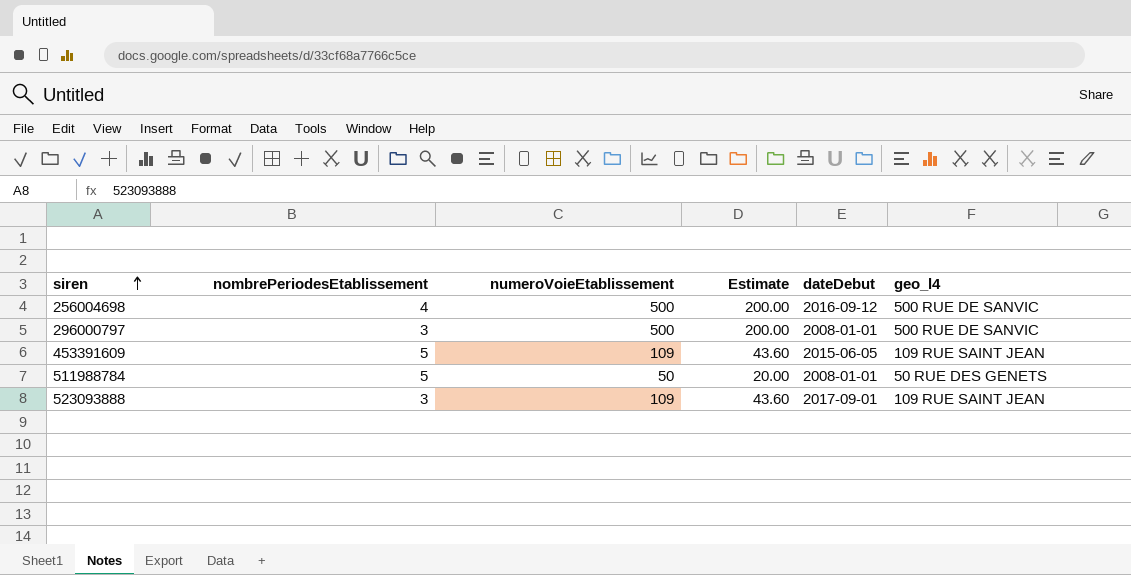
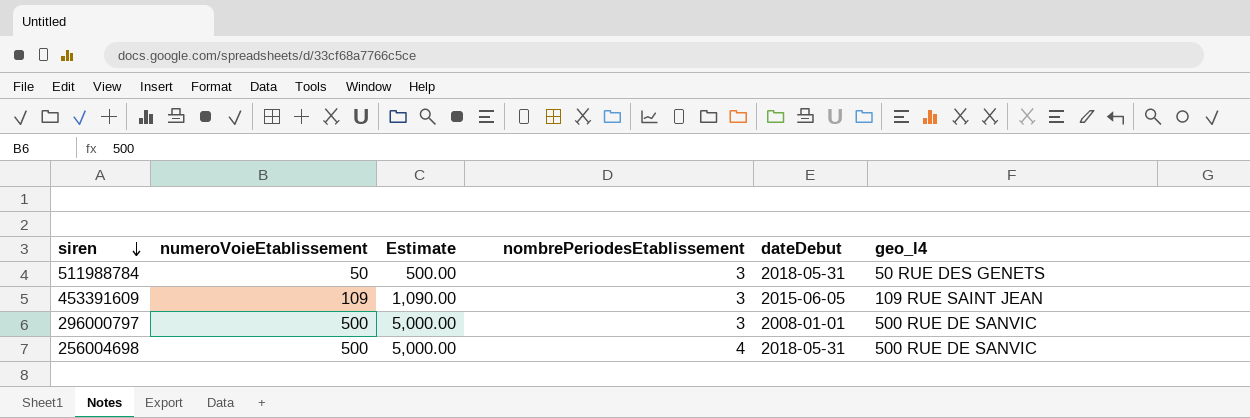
row order: siren ascending -> siren descending
column Estimate | formula: [numeroVoieEtablissement] * 0.4 -> [numeroVoieEtablissement] * 10
column nombrePeriodesEtablissement | position: 2 -> 4
row 523093888: 3 | 109 | 43.60 | 2017-09-01 | 109 RUE SAINT JEAN -> none
511988784 | nombrePeriodesEtablissement: 5 -> 3
511988784 | dateDebut: 2008-01-01 -> 2018-05-31
453391609 | nombrePeriodesEtablissement: 5 -> 3
256004698 | dateDebut: 2016-09-12 -> 2018-05-31

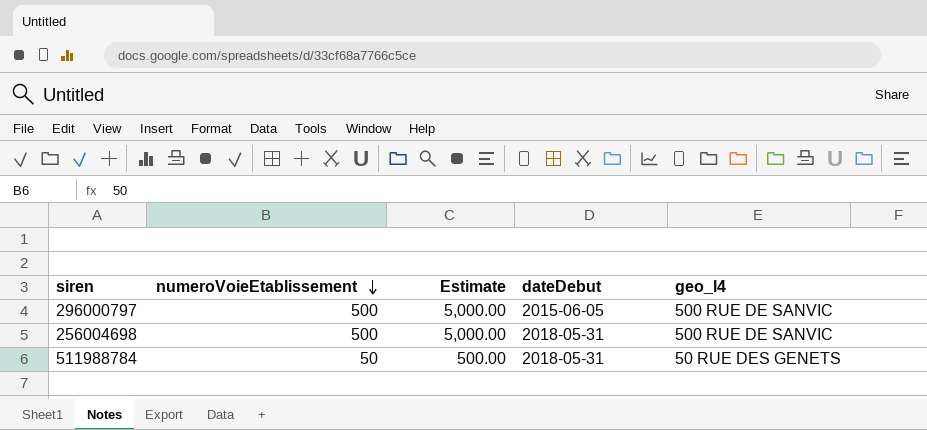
row order: siren descending -> numeroVoieEtablissement descending
column nombrePeriodesEtablissement | position: 4 -> none
row 453391609: 109 | 1,090.00 | 3 | 2015-06-05 | 109 RUE SAINT JEAN -> none
296000797 | dateDebut: 2008-01-01 -> 2015-06-05

